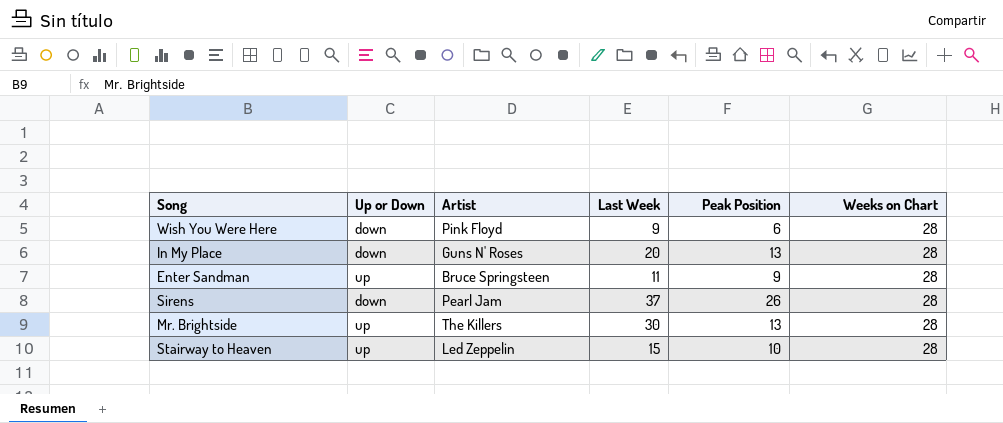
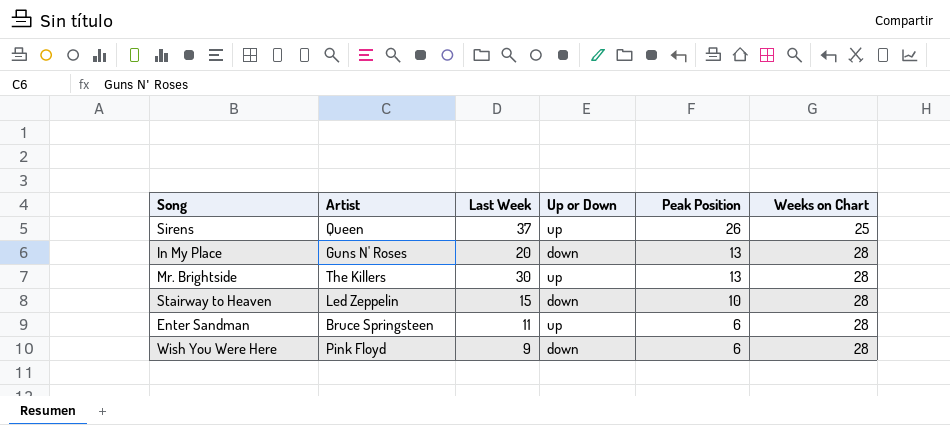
row order: none -> Peak Position descending
column Up or Down | position: 2 -> 4
Sirens | Artist: Pearl Jam -> Queen
Sirens | Up or Down: down -> up
Sirens | Weeks on Chart: 28 -> 25
Stairway to Heaven | Up or Down: up -> down
Enter Sandman | Peak Position: 9 -> 6

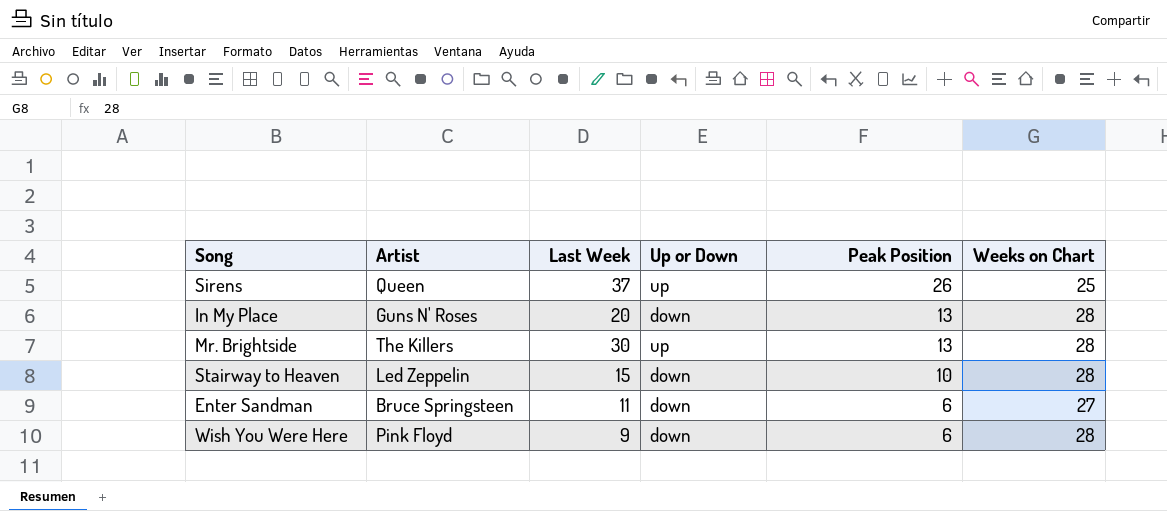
Enter Sandman | Up or Down: up -> down
Enter Sandman | Weeks on Chart: 28 -> 27

